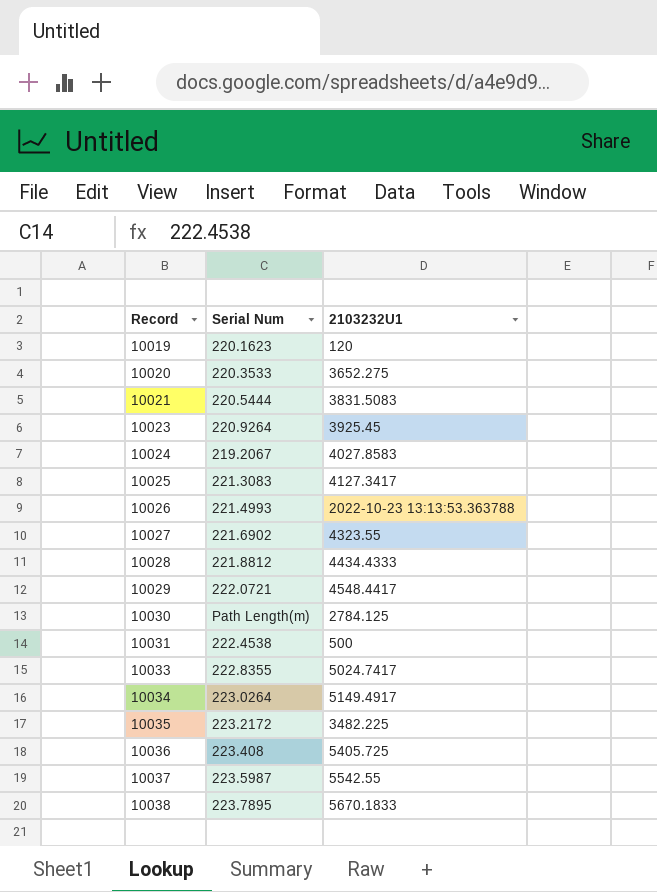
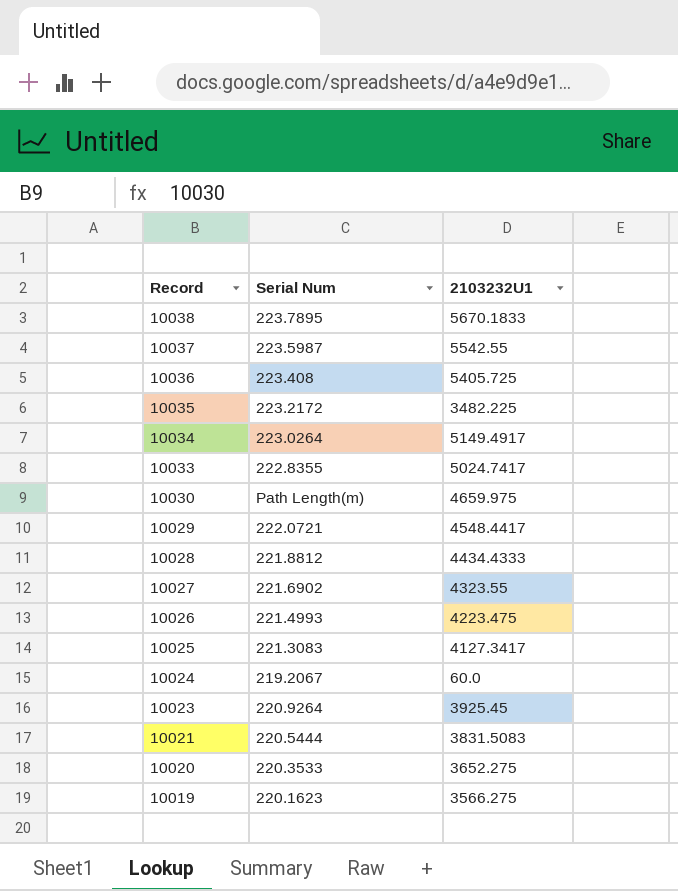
row order: Record ascending -> Record descending
row 10031: 222.4538 | 500 -> none
10030 | 2103232U1: 2784.125 -> 4659.975
10026 | 2103232U1: 2022-10-23 13:13:53.363788 -> 4223.475
10024 | 2103232U1: 4027.8583 -> 60.0
10019 | 2103232U1: 120 -> 3566.275

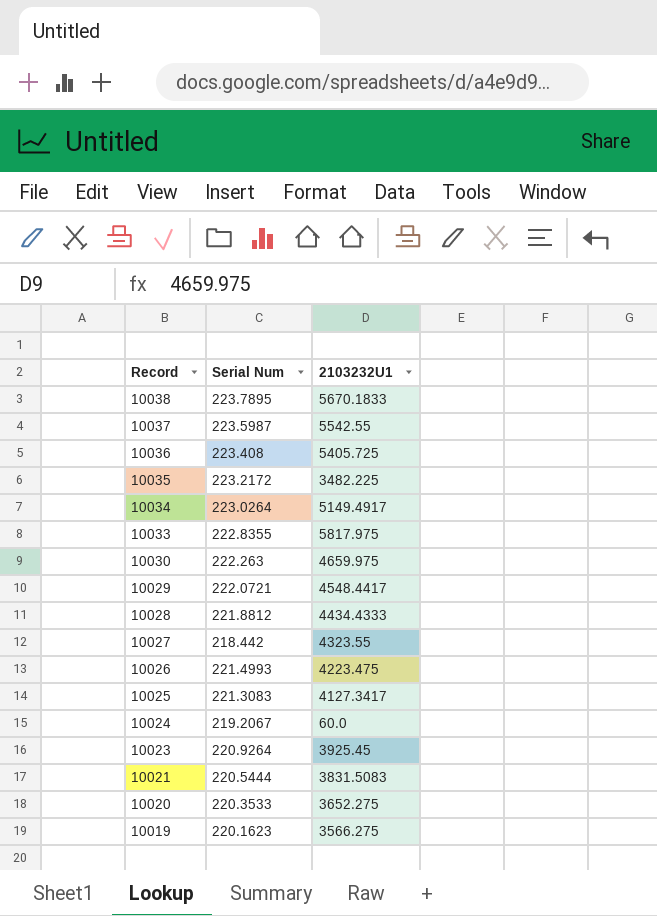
10033 | 2103232U1: 5024.7417 -> 5817.975
10030 | Serial Num: Path Length(m) -> 222.263
10027 | Serial Num: 221.6902 -> 218.442

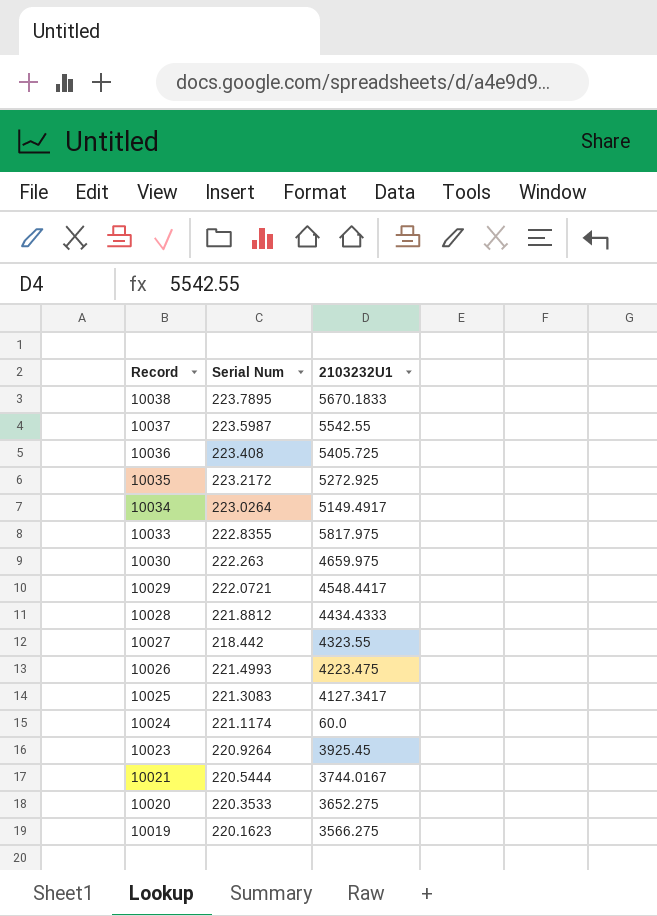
10035 | 2103232U1: 3482.225 -> 5272.925
10024 | Serial Num: 219.2067 -> 221.1174
10021 | 2103232U1: 3831.5083 -> 3744.0167

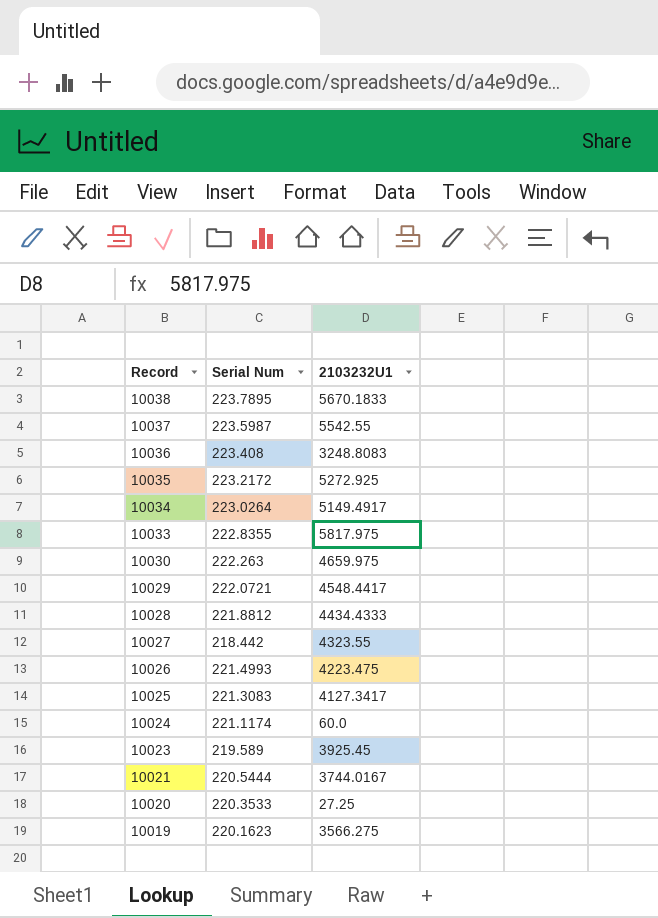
10036 | 2103232U1: 5405.725 -> 3248.8083
10023 | Serial Num: 220.9264 -> 219.589
10020 | 2103232U1: 3652.275 -> 27.25

